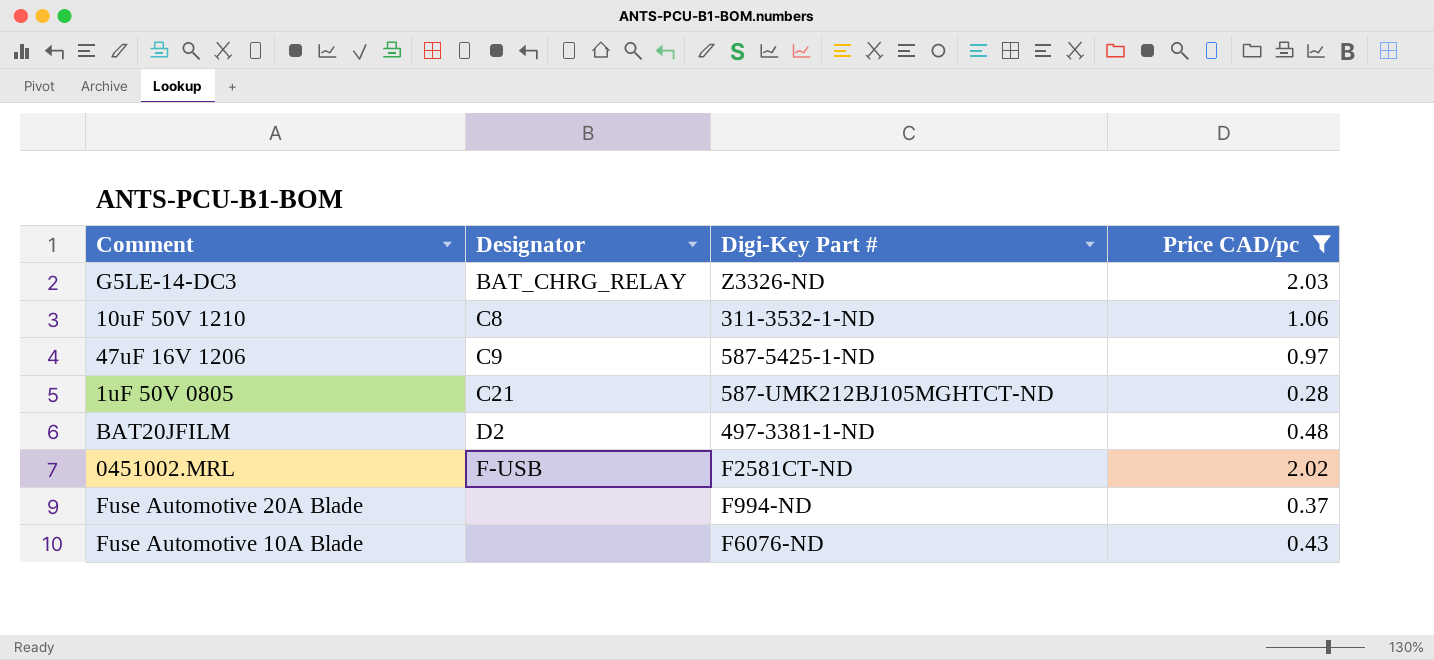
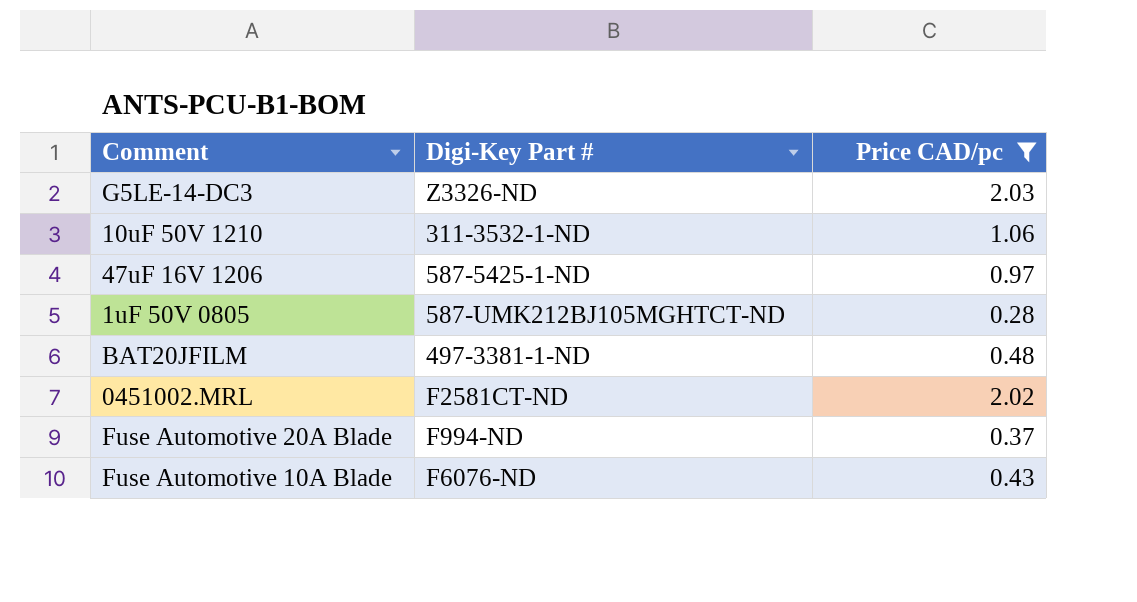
column Designator | position: 2 -> none

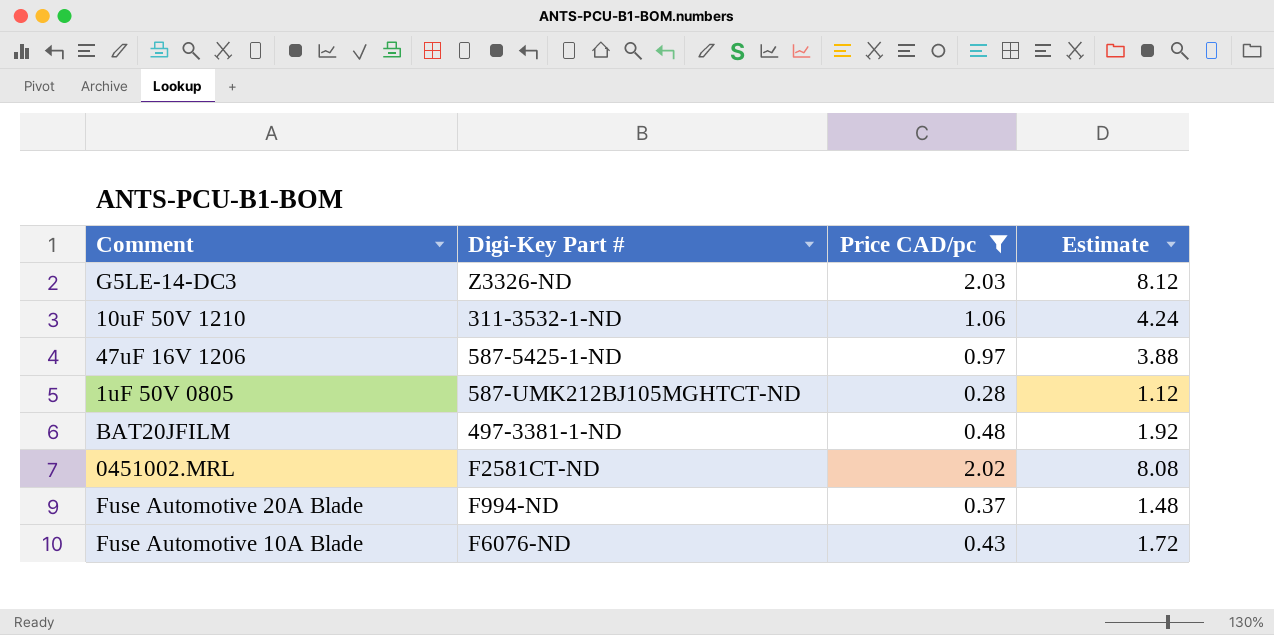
column Estimate | formula: none -> [Price CAD/pc] * 4

